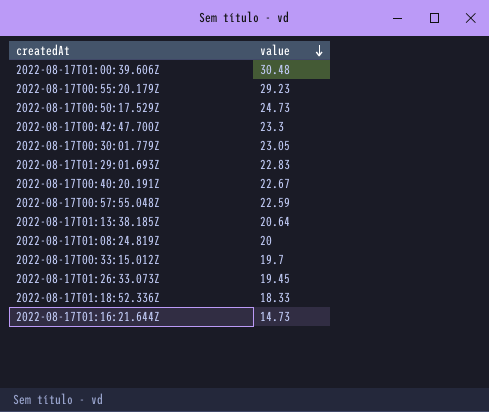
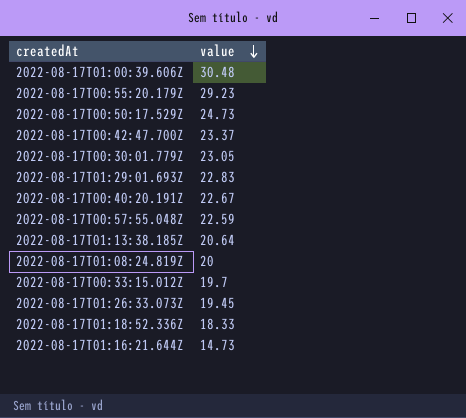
2022-08-17T00:42:47.700Z | value: 23.3 -> 23.37

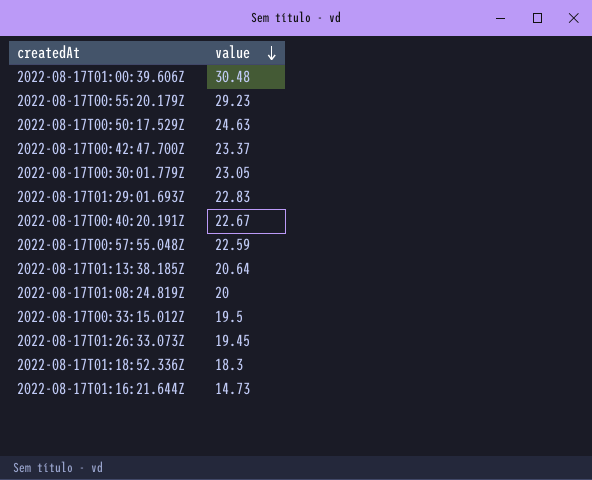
2022-08-17T00:50:17.529Z | value: 24.73 -> 24.63
2022-08-17T00:33:15.012Z | value: 19.7 -> 19.5
2022-08-17T01:18:52.336Z | value: 18.33 -> 18.3

